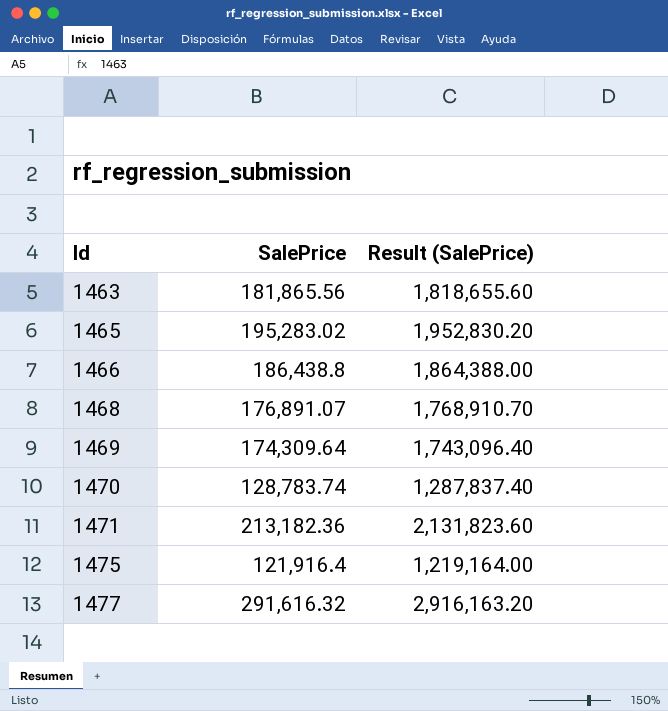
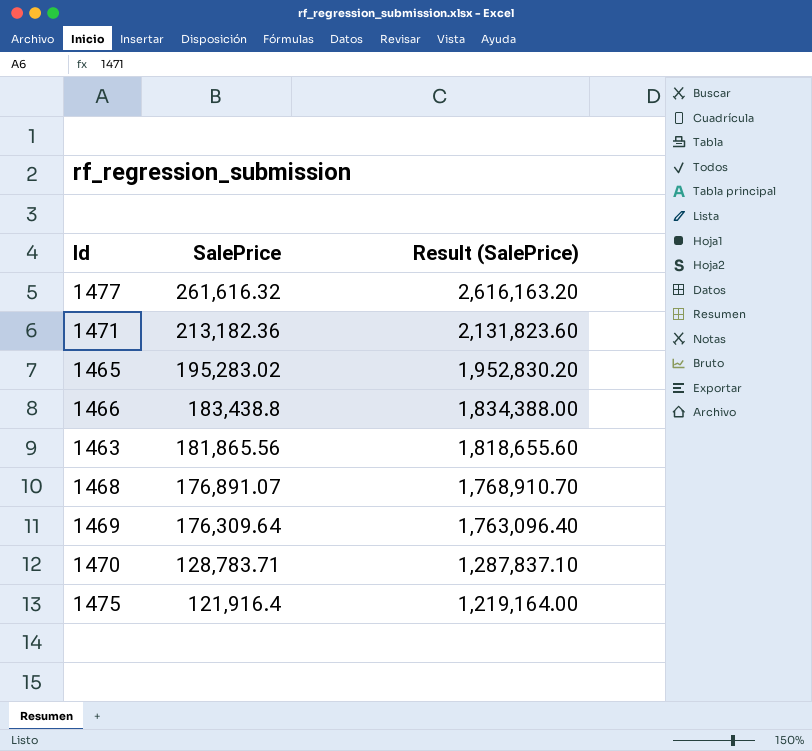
row order: Id ascending -> SalePrice descending
1477 | SalePrice: 291,616.32 -> 261,616.32
1477 | Result (SalePrice): 2,916,163.20 -> 2,616,163.20
1466 | SalePrice: 186,438.8 -> 183,438.8
1466 | Result (SalePrice): 1,864,388.00 -> 1,834,388.00
1469 | SalePrice: 174,309.64 -> 176,309.64
1469 | Result (SalePrice): 1,743,096.40 -> 1,763,096.40
1470 | SalePrice: 128,783.74 -> 128,783.71
1470 | Result (SalePrice): 1,287,837.40 -> 1,287,837.10

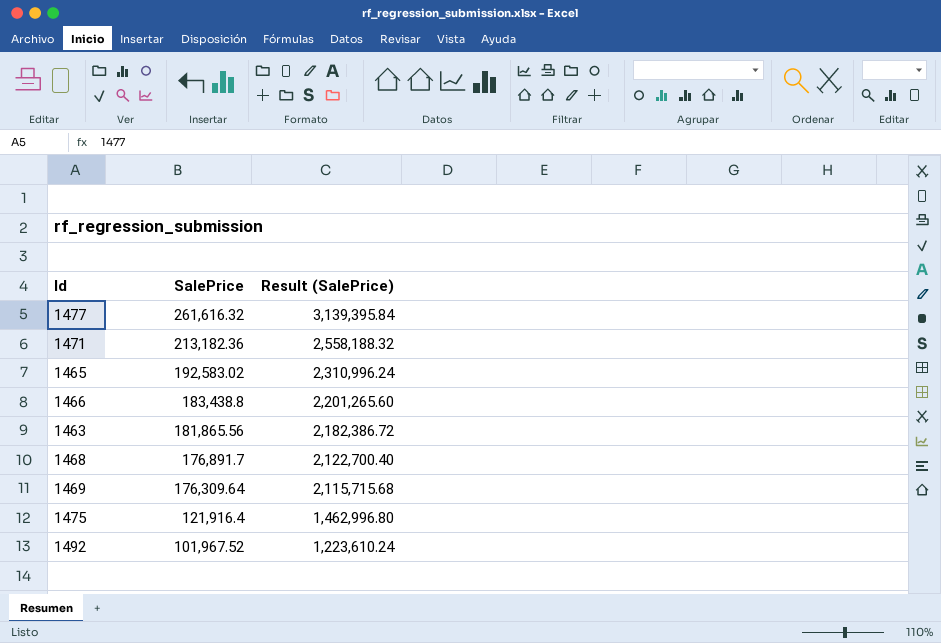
column Result (SalePrice) | formula: [SalePrice] * 10 -> [SalePrice] * 12
row 1470: 128,783.71 | 1,287,837.10 -> none
1465 | SalePrice: 195,283.02 -> 192,583.02
1468 | SalePrice: 176,891.07 -> 176,891.7
row 1492: none -> 101,967.52 | 1,223,610.24

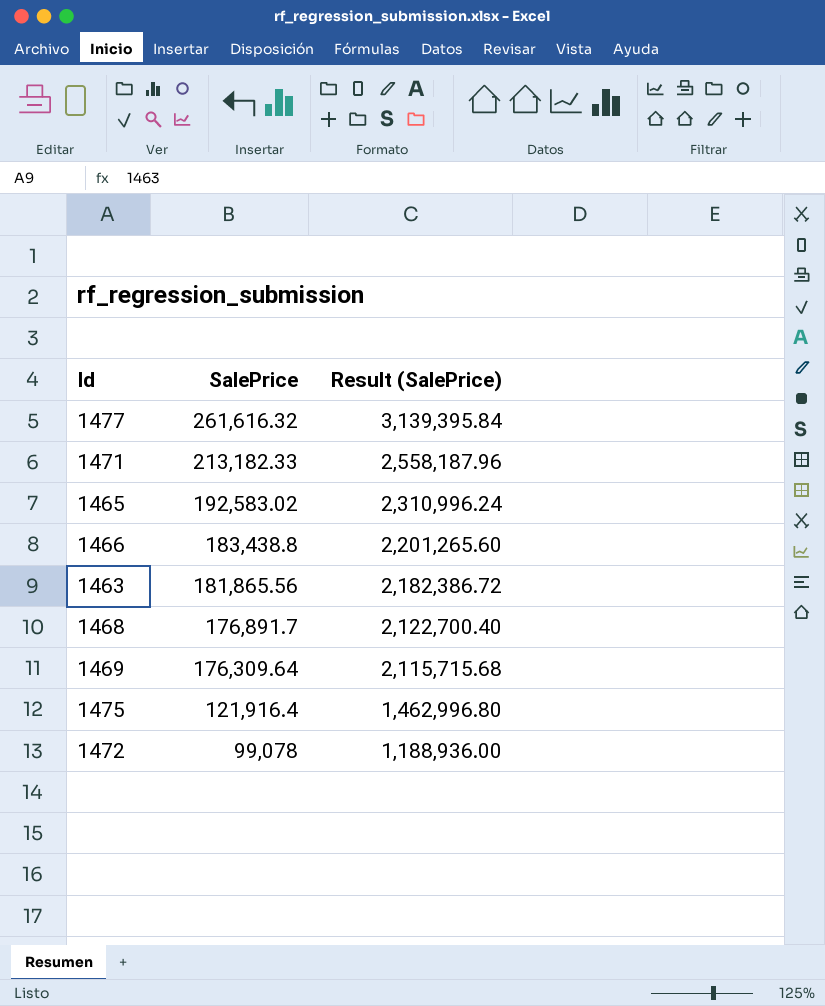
row 1492: 101,967.52 | 1,223,610.24 -> none
1471 | SalePrice: 213,182.36 -> 213,182.33
1471 | Result (SalePrice): 2,558,188.32 -> 2,558,187.96
row 1472: none -> 99,078 | 1,188,936.00

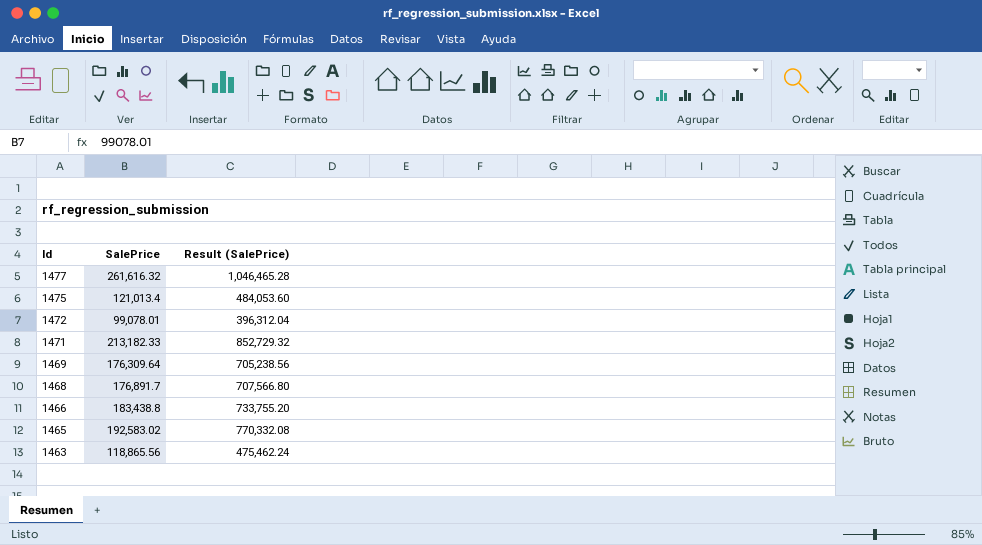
row order: SalePrice descending -> Id descending
column Result (SalePrice) | formula: [SalePrice] * 12 -> [SalePrice] * 4
1475 | SalePrice: 121,916.4 -> 121,013.4
1472 | SalePrice: 99,078 -> 99,078.01
1463 | SalePrice: 181,865.56 -> 118,865.56

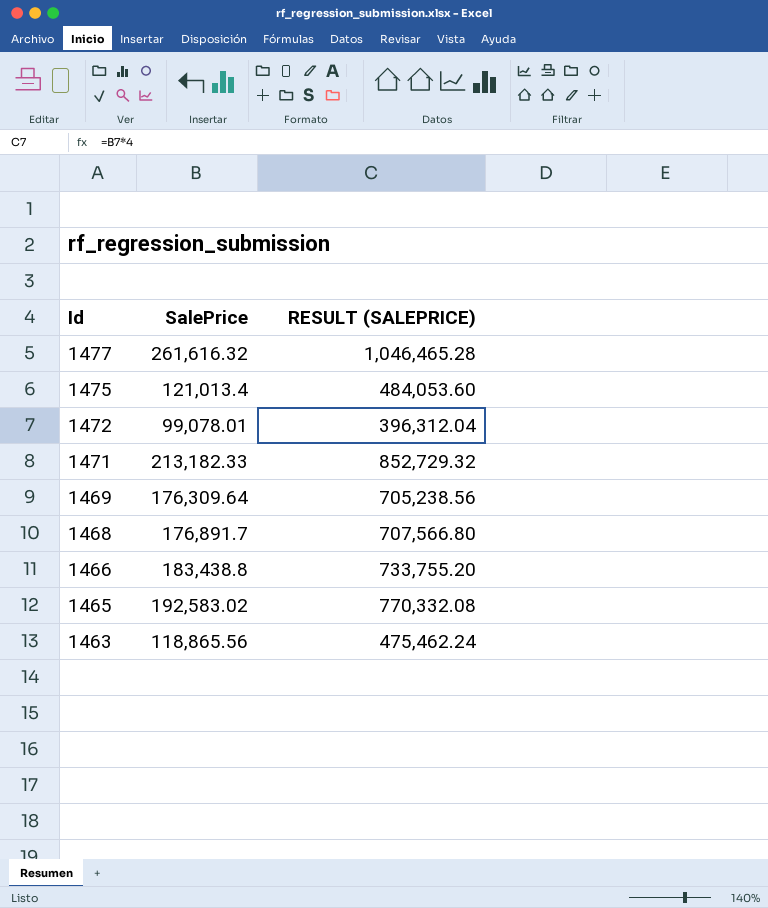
column name: Result (SalePrice) -> RESULT (SALEPRICE)

